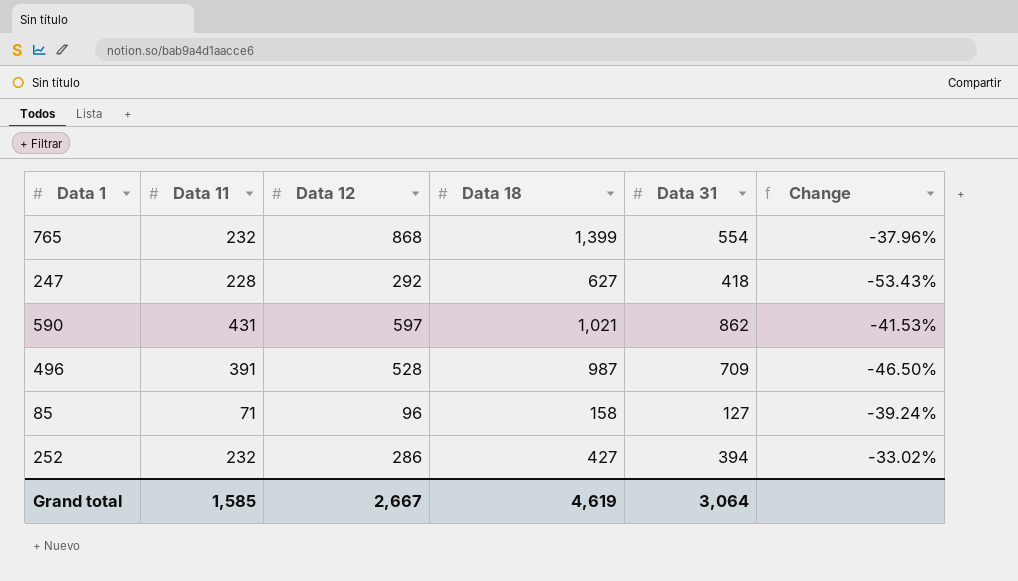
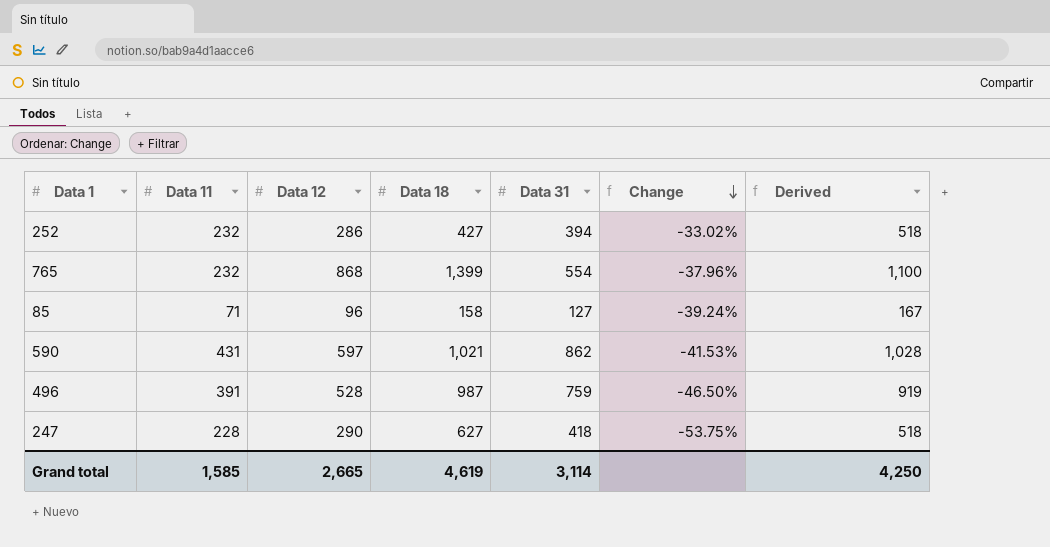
row order: none -> Change descending
column Derived | formula: none -> [Data 11] + [Data 12]
496 | Data 31: 709 -> 759
247 | Data 12: 292 -> 290
247 | Change: -53.43% -> -53.75%
Grand total | Data 12: 2,667 -> 2,665
Grand total | Data 31: 3,064 -> 3,114

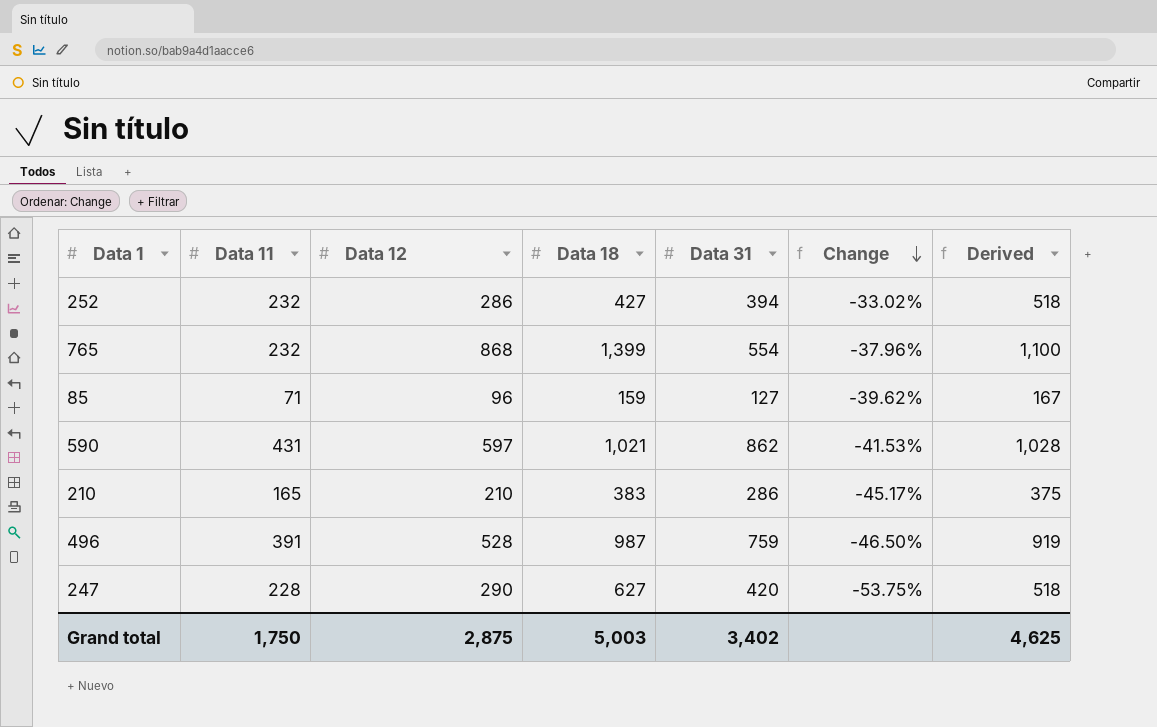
85 | Data 18: 158 -> 159
85 | Change: -39.24% -> -39.62%
row 210: none -> 165 | 210 | 383 | 286 | -45.17% | 375
247 | Data 31: 418 -> 420
Grand total | Data 11: 1,585 -> 1,750
Grand total | Data 12: 2,665 -> 2,875
Grand total | Data 18: 4,619 -> 5,003
Grand total | Data 31: 3,114 -> 3,402
Grand total | Derived: 4,250 -> 4,625

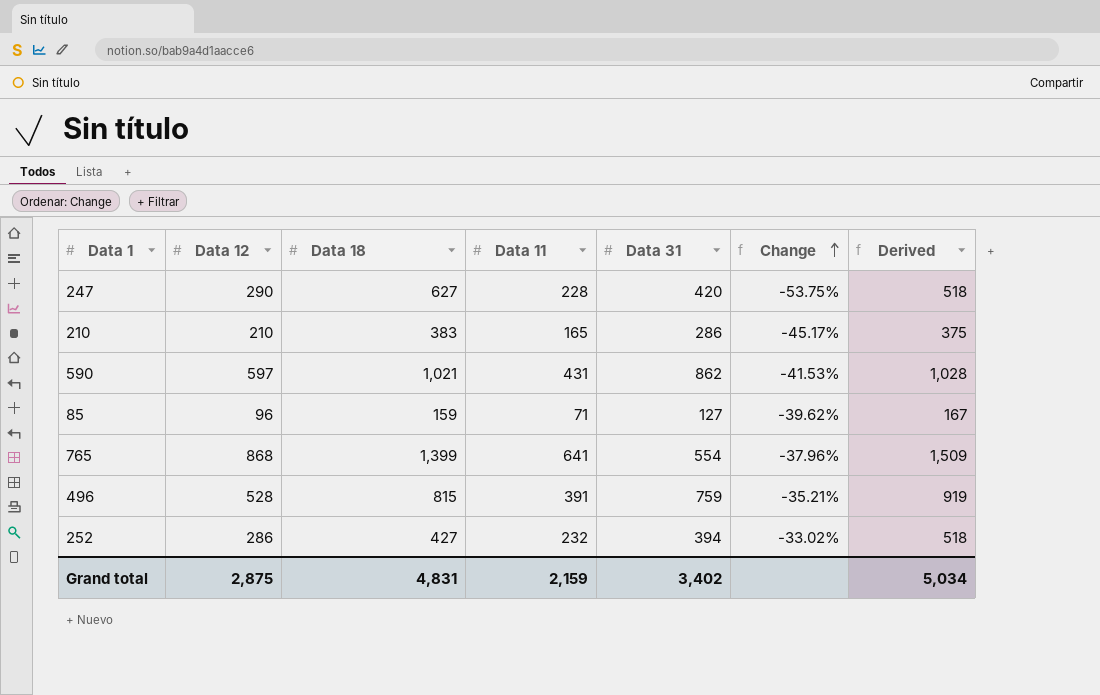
row order: Change descending -> Change ascending
column Data 11 | position: 2 -> 4
765 | Data 11: 232 -> 641
765 | Derived: 1,100 -> 1,509
496 | Data 18: 987 -> 815
496 | Change: -46.50% -> -35.21%
Grand total | Data 18: 5,003 -> 4,831
Grand total | Data 11: 1,750 -> 2,159
Grand total | Derived: 4,625 -> 5,034

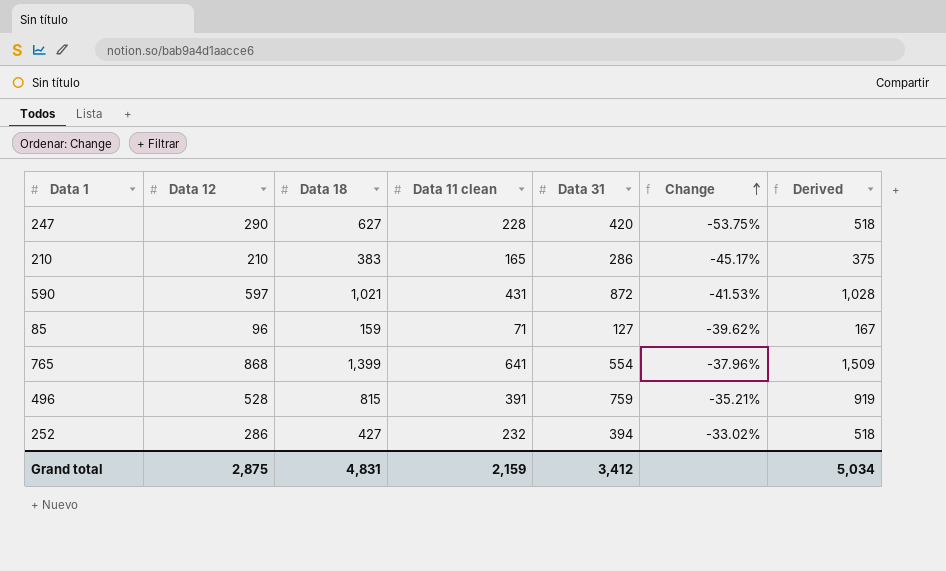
column name: Data 11 -> Data 11 clean
590 | Data 31: 862 -> 872
Grand total | Data 31: 3,402 -> 3,412

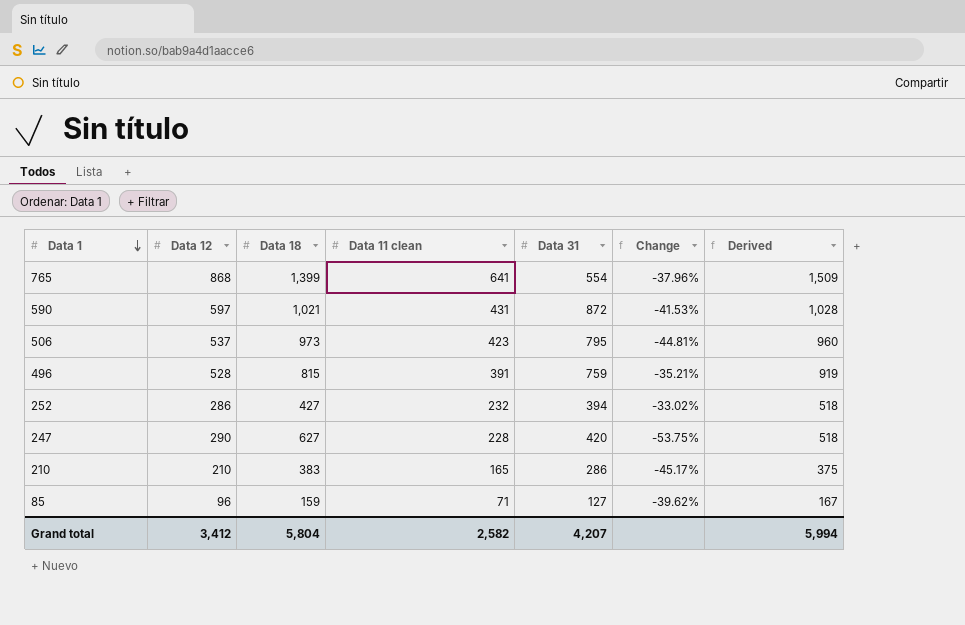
row order: Change ascending -> Data 1 descending
row 506: none -> 537 | 973 | 423 | 795 | -44.81% | 960
Grand total | Data 12: 2,875 -> 3,412
Grand total | Data 18: 4,831 -> 5,804
Grand total | Data 11 clean: 2,159 -> 2,582
Grand total | Data 31: 3,412 -> 4,207
Grand total | Derived: 5,034 -> 5,994

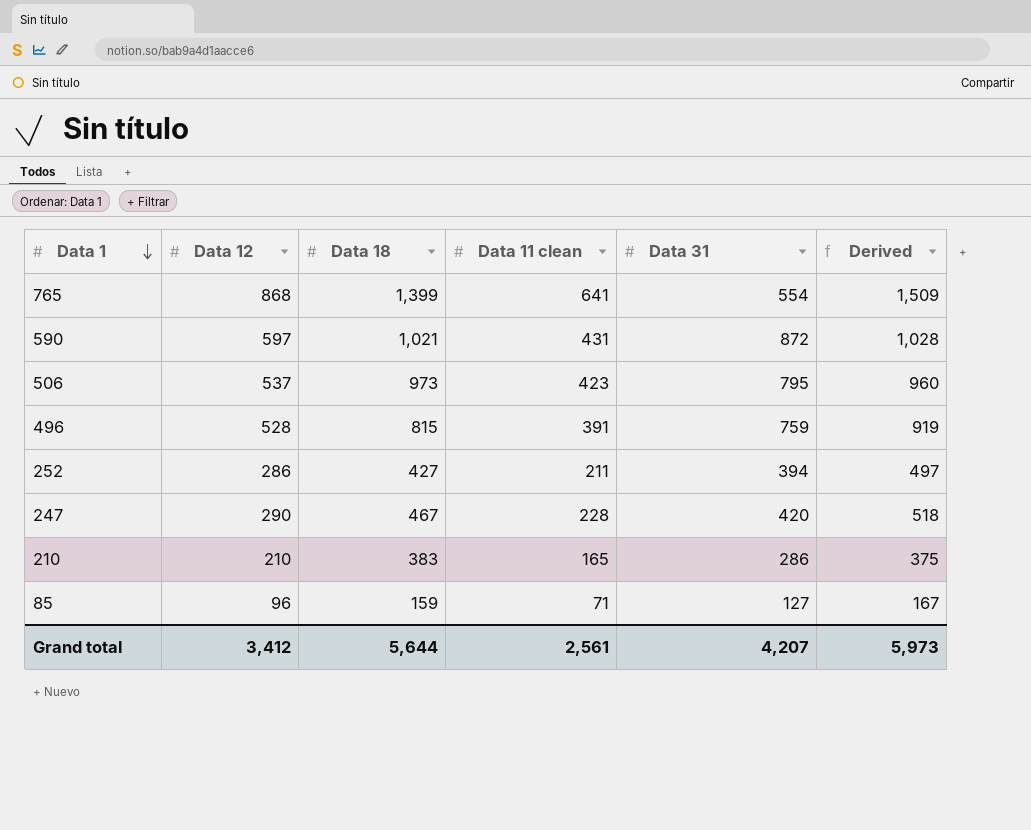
column Change | formula: ([Data 12] - [Data 18]) / [Data 18] -> none
252 | Data 11 clean: 232 -> 211
252 | Derived: 518 -> 497
247 | Data 18: 627 -> 467
Grand total | Data 18: 5,804 -> 5,644
Grand total | Data 11 clean: 2,582 -> 2,561
Grand total | Derived: 5,994 -> 5,973

